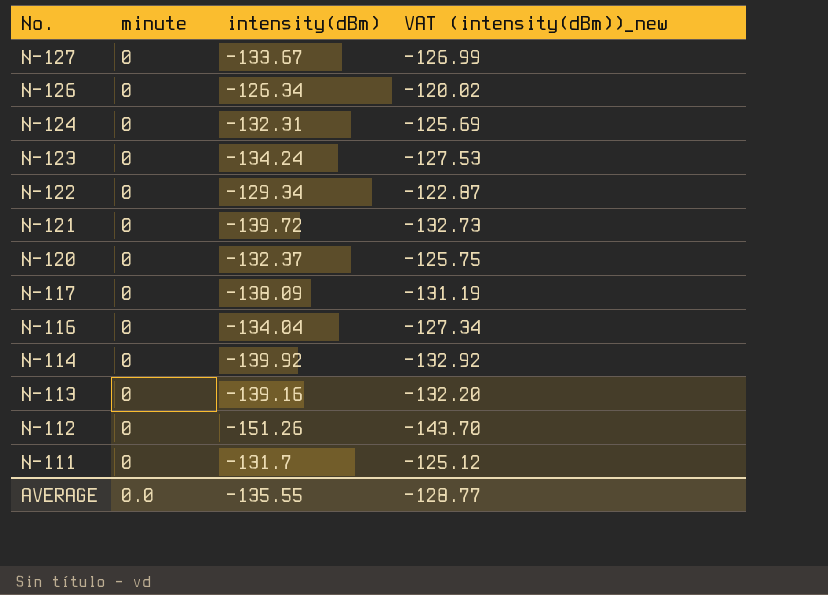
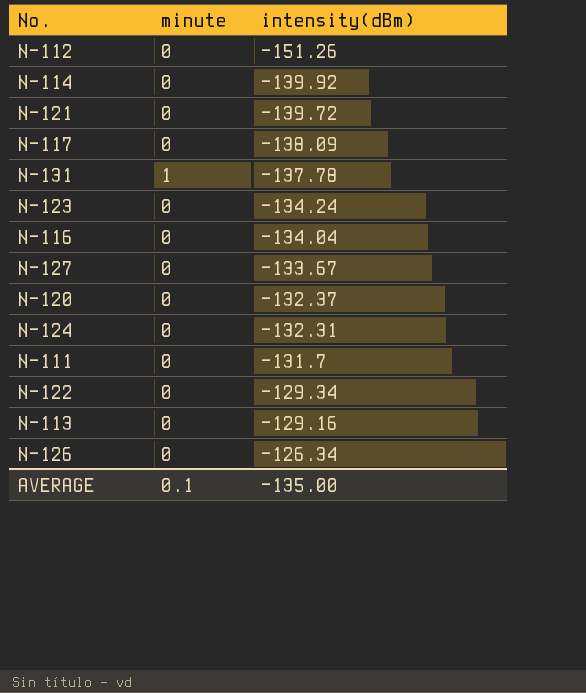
row order: No. descending -> intensity(dBm) ascending
column VAT (intensity(dBm))_new | formula: [intensity(dBm)] * 0.95 -> none
row N-131: none -> 1 | -137.78
N-113 | intensity(dBm): -139.16 -> -129.16
AVERAGE | minute: 0.0 -> 0.1
AVERAGE | intensity(dBm): -135.55 -> -135.00

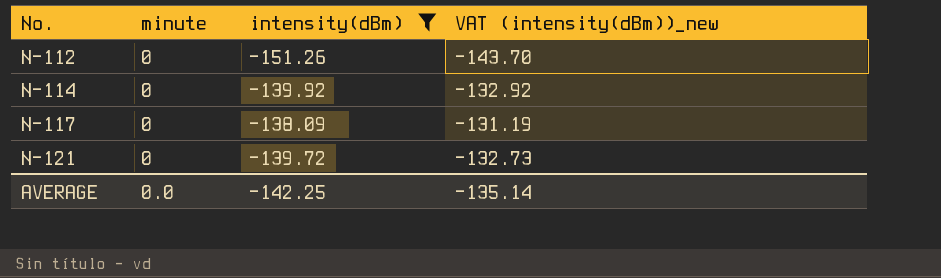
filter: none -> intensity(dBm) <= -138.09
row order: intensity(dBm) ascending -> No. ascending
column VAT (intensity(dBm))_new | formula: none -> [intensity(dBm)] * 0.95
AVERAGE | minute: 0.1 -> 0.0
AVERAGE | intensity(dBm): -135.00 -> -142.25

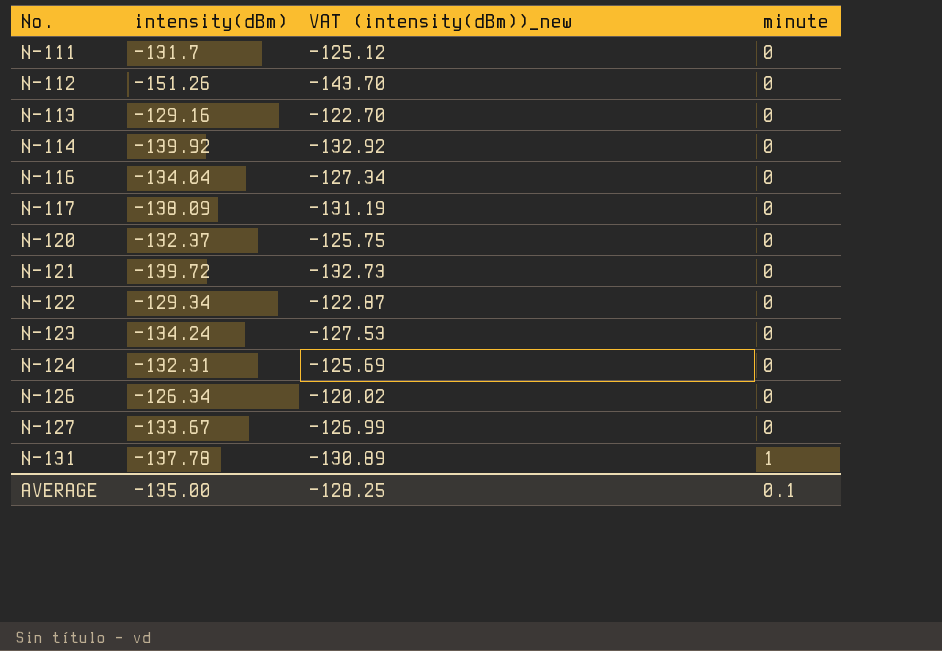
filter: intensity(dBm) <= -138.09 -> none
column minute | position: 2 -> 4
AVERAGE | intensity(dBm): -142.25 -> -135.00
AVERAGE | VAT (intensity(dBm))_new: -135.14 -> -128.25
AVERAGE | minute: 0.0 -> 0.1

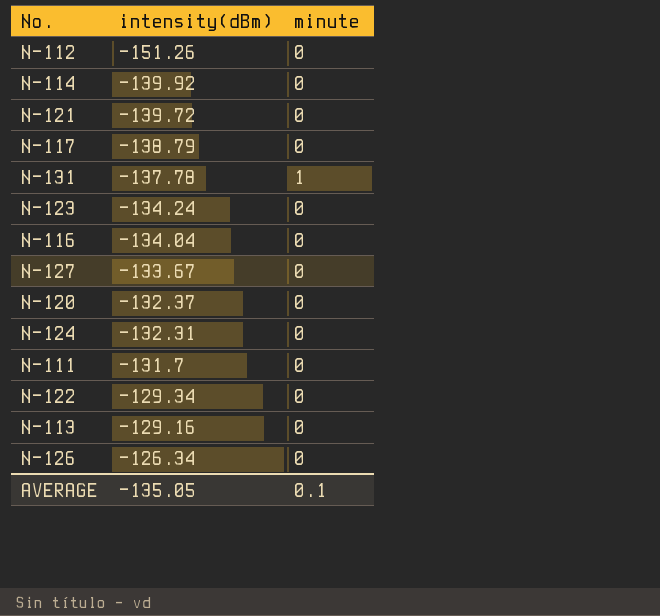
row order: No. ascending -> intensity(dBm) ascending
column VAT (intensity(dBm))_new | formula: [intensity(dBm)] * 0.95 -> none
N-117 | intensity(dBm): -138.09 -> -138.79
AVERAGE | intensity(dBm): -135.00 -> -135.05

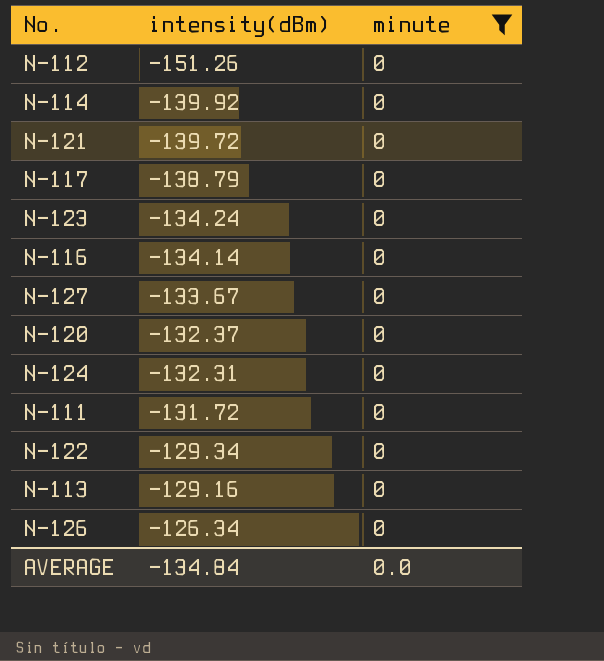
filter: none -> minute = 0
N-116 | intensity(dBm): -134.04 -> -134.14
N-111 | intensity(dBm): -131.7 -> -131.72
AVERAGE | intensity(dBm): -135.05 -> -134.84
AVERAGE | minute: 0.1 -> 0.0

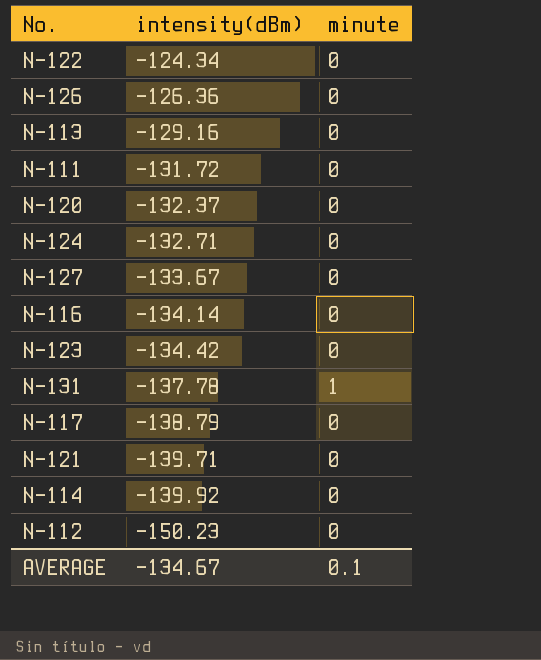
filter: minute = 0 -> none
row order: intensity(dBm) ascending -> intensity(dBm) descending
N-122 | intensity(dBm): -129.34 -> -124.34
N-126 | intensity(dBm): -126.34 -> -126.36
N-124 | intensity(dBm): -132.31 -> -132.71
N-123 | intensity(dBm): -134.24 -> -134.42
N-121 | intensity(dBm): -139.72 -> -139.71
N-112 | intensity(dBm): -151.26 -> -150.23
AVERAGE | intensity(dBm): -134.84 -> -134.67
AVERAGE | minute: 0.0 -> 0.1

